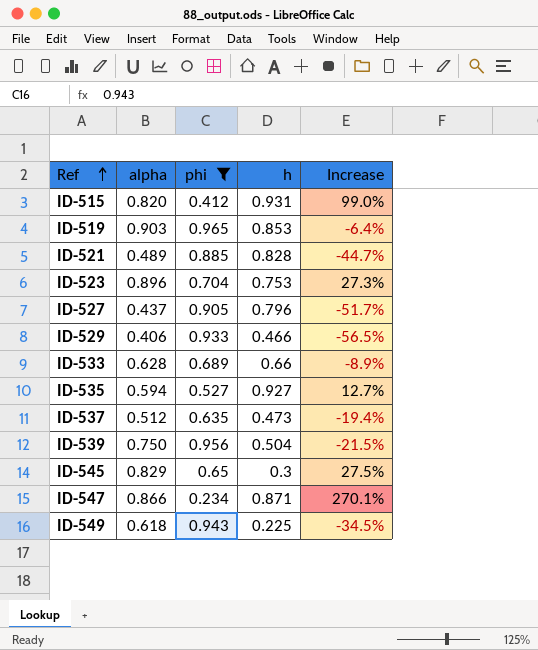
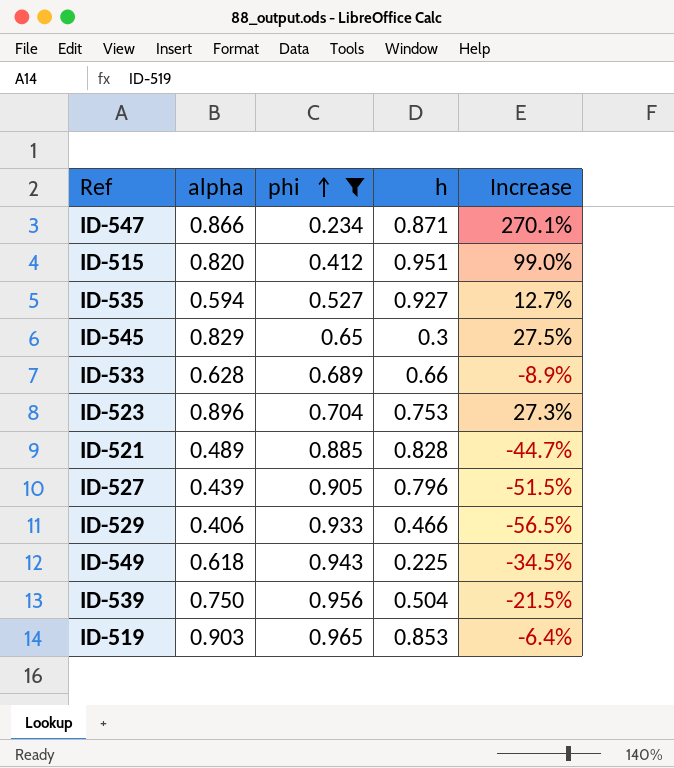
row order: Ref ascending -> phi ascending
row ID-537: 0.512 | 0.635 | 0.473 | -19.4% -> none
ID-515 | h: 0.931 -> 0.951
ID-527 | alpha: 0.437 -> 0.439
ID-527 | Increase: -51.7% -> -51.5%

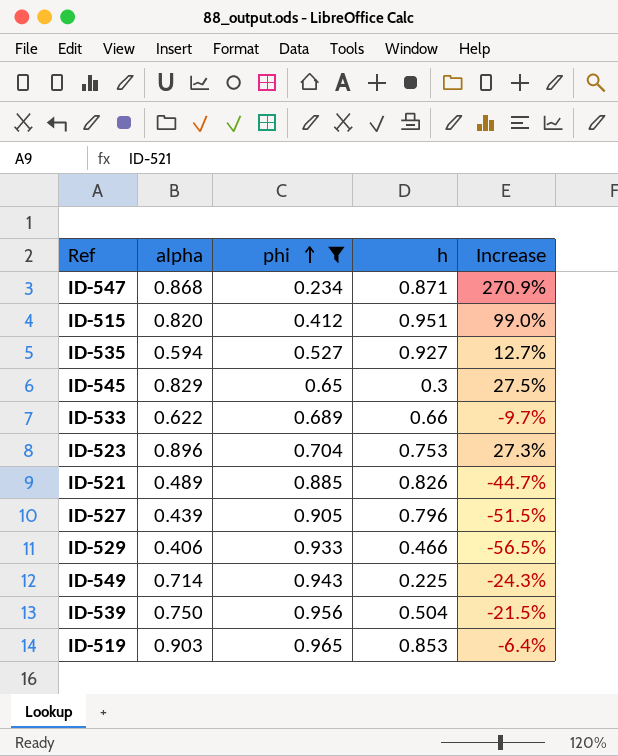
ID-547 | alpha: 0.866 -> 0.868
ID-547 | Increase: 270.1% -> 270.9%
ID-533 | alpha: 0.628 -> 0.622
ID-533 | Increase: -8.9% -> -9.7%
ID-521 | h: 0.828 -> 0.826
ID-549 | alpha: 0.618 -> 0.714
ID-549 | Increase: -34.5% -> -24.3%

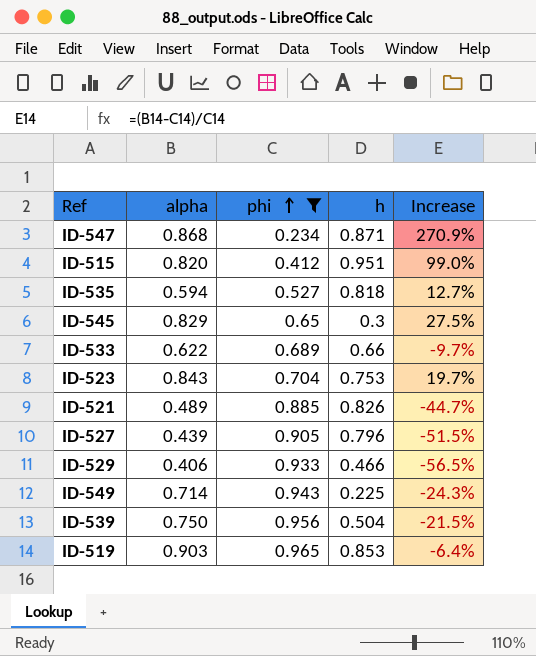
ID-535 | h: 0.927 -> 0.818
ID-523 | alpha: 0.896 -> 0.843
ID-523 | Increase: 27.3% -> 19.7%

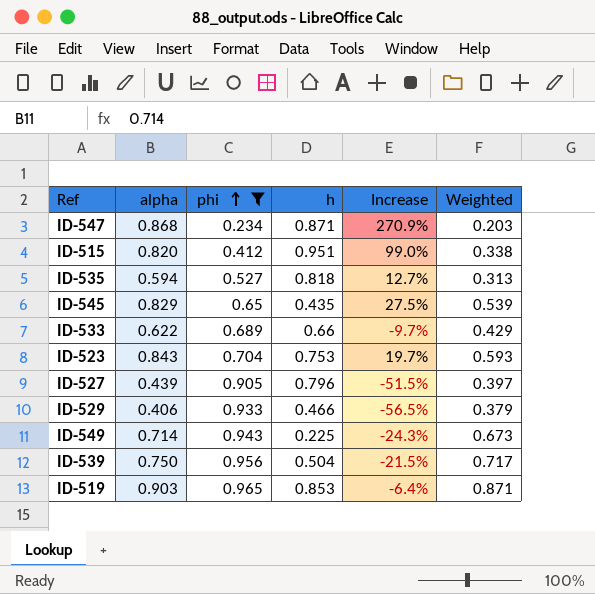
column Weighted | formula: none -> [alpha] * [phi]
row ID-521: 0.489 | 0.885 | 0.826 | -44.7% -> none
ID-545 | h: 0.3 -> 0.435

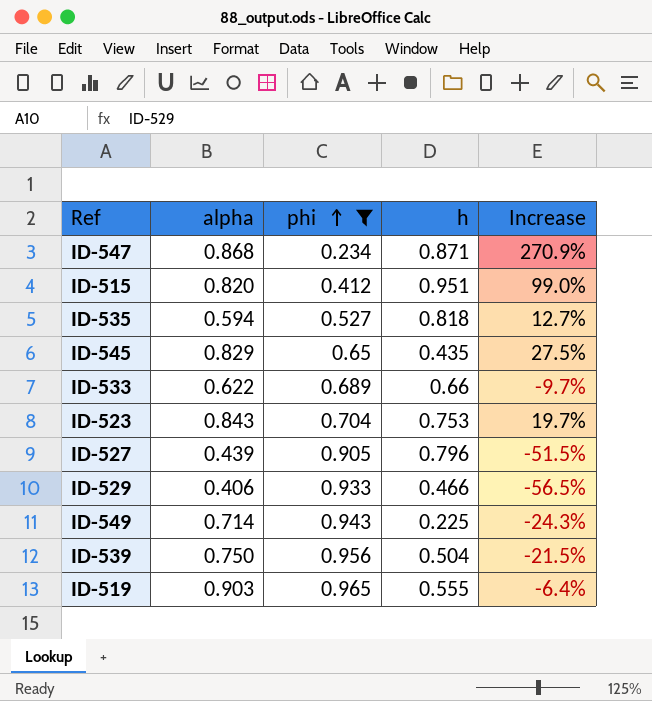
column Weighted | formula: [alpha] * [phi] -> none
ID-519 | h: 0.853 -> 0.555

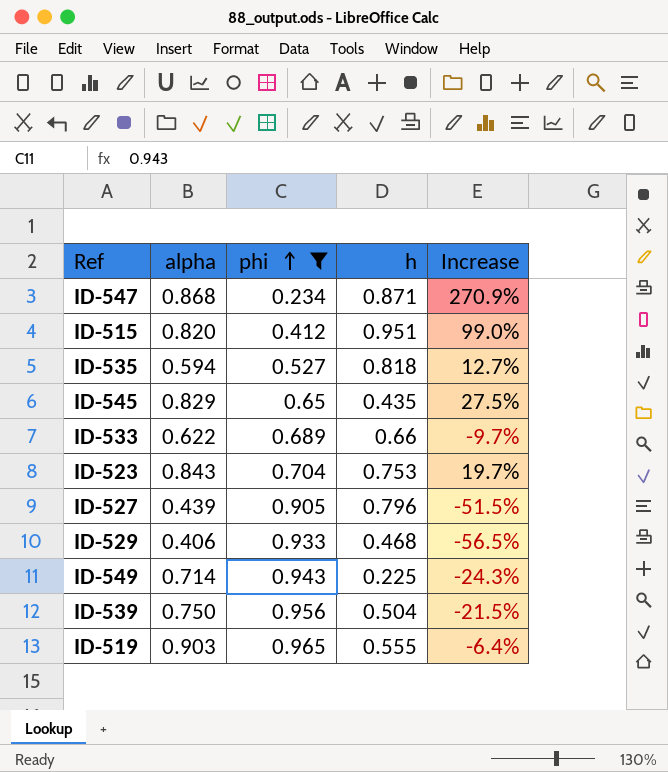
ID-529 | h: 0.466 -> 0.468

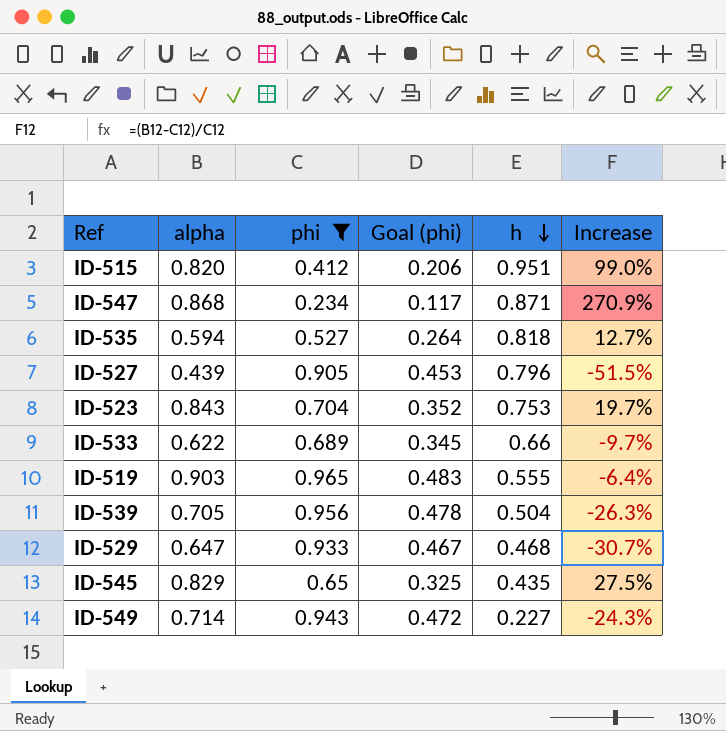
row order: phi ascending -> h descending
column Goal (phi) | formula: none -> [phi] * 0.5
ID-539 | alpha: 0.750 -> 0.705
ID-539 | Increase: -21.5% -> -26.3%
ID-529 | alpha: 0.406 -> 0.647
ID-529 | Increase: -56.5% -> -30.7%
ID-549 | h: 0.225 -> 0.227

